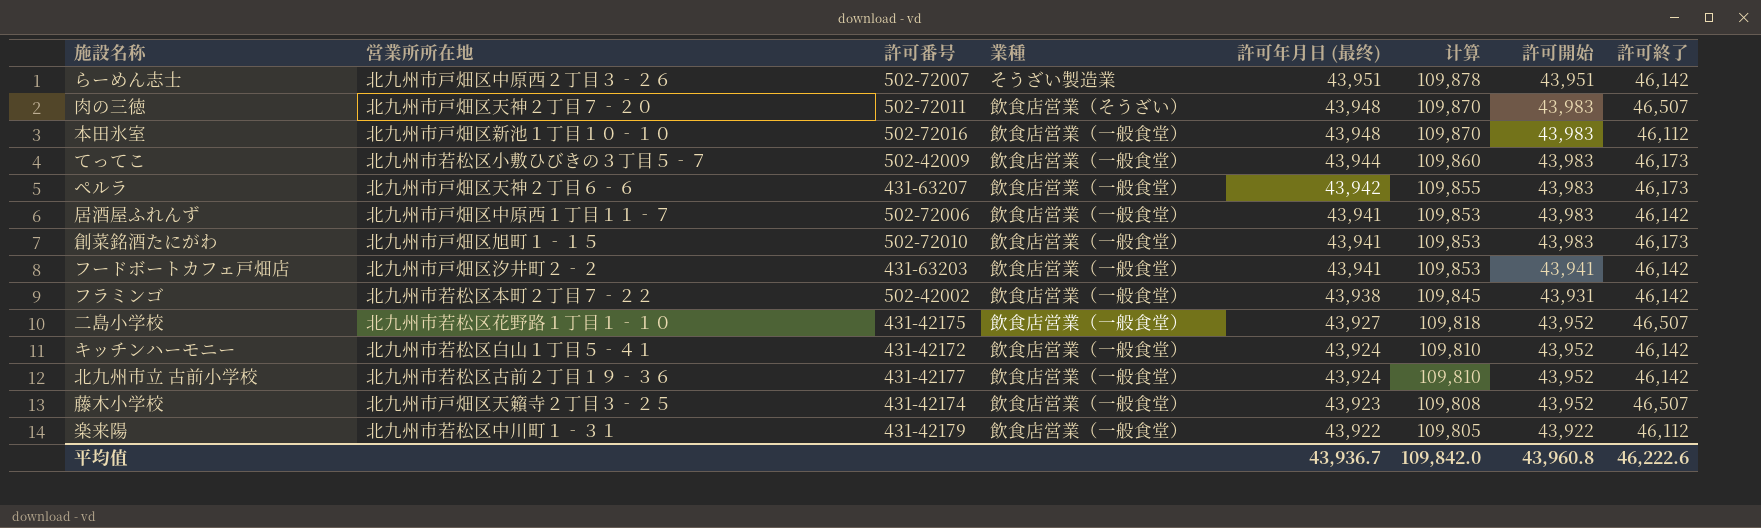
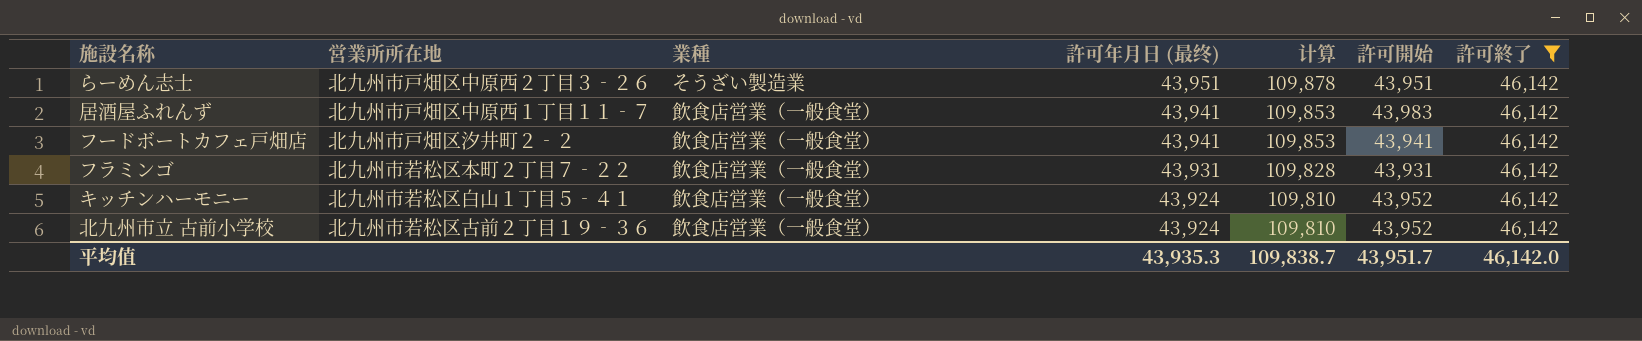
filter: none -> 許可終了 = 46,142
column 許可番号 | position: 3 -> none
フラミンゴ | 許可年月日 (最终): 43,938 -> 43,931
フラミンゴ | 计算: 109,845 -> 109,828
平均值 | 許可年月日 (最终): 43,936.7 -> 43,935.3
平均值 | 计算: 109,842.0 -> 109,838.7
平均值 | 許可開始: 43,960.8 -> 43,951.7
平均值 | 許可終了: 46,222.6 -> 46,142.0

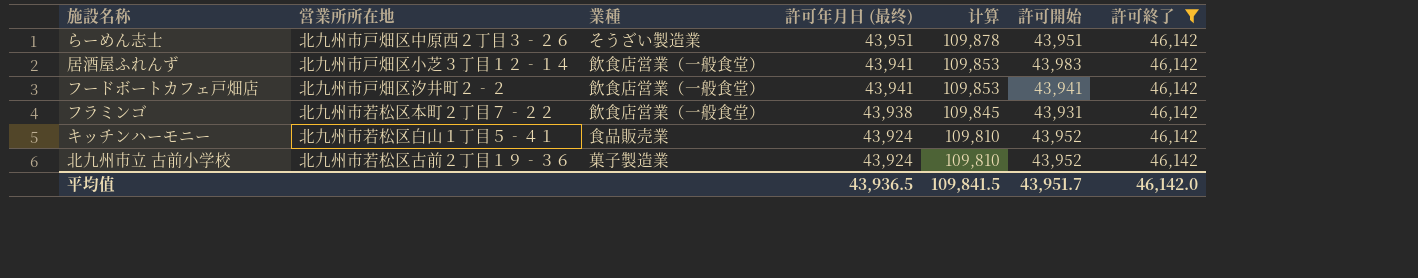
居酒屋ふれんず | 営業所所在地: 北九州市戸畑区中原西１丁目１１‐７ -> 北九州市戸畑区小芝３丁目１２‐１４
フラミンゴ | 許可年月日 (最终): 43,931 -> 43,938
フラミンゴ | 计算: 109,828 -> 109,845
キッチンハーモニー | 業種: 飲食店営業（一般食堂） -> 食品販売業
北九州市立 古前小学校 | 業種: 飲食店営業（一般食堂） -> 菓子製造業
平均值 | 許可年月日 (最终): 43,935.3 -> 43,936.5
平均值 | 计算: 109,838.7 -> 109,841.5

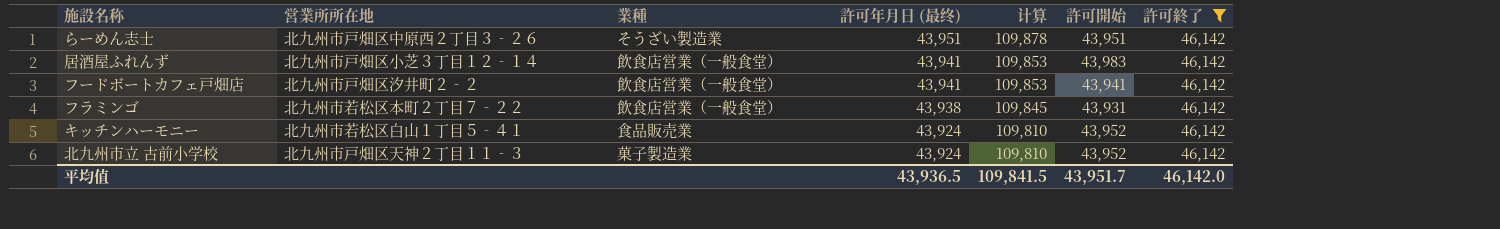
北九州市立 古前小学校 | 営業所所在地: 北九州市若松区古前２丁目１９‐３６ -> 北九州市戸畑区天神２丁目１１‐３

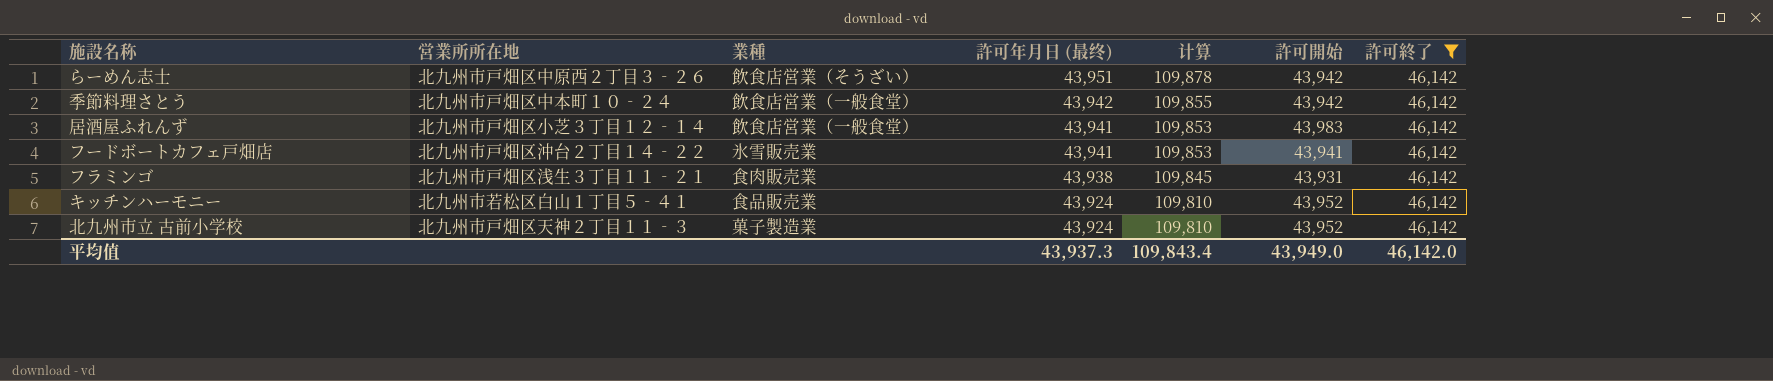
らーめん志士 | 業種: そうざい製造業 -> 飲食店営業（そうざい）
らーめん志士 | 許可開始: 43,951 -> 43,942
row 季節料理さとう: none -> 北九州市戸畑区中本町１０‐２４ | 飲食店営業（一般食堂） | 43,942 | 109,855 | 43,942 | 46,142
フードボートカフェ戸畑店 | 営業所所在地: 北九州市戸畑区汐井町２‐２ -> 北九州市戸畑区沖台２丁目１４‐２２
フードボートカフェ戸畑店 | 業種: 飲食店営業（一般食堂） -> 氷雪販売業
フラミンゴ | 営業所所在地: 北九州市若松区本町２丁目７‐２２ -> 北九州市戸畑区浅生３丁目１１‐２１
フラミンゴ | 業種: 飲食店営業（一般食堂） -> 食肉販売業
平均值 | 許可年月日 (最终): 43,936.5 -> 43,937.3
平均值 | 计算: 109,841.5 -> 109,843.4
平均值 | 許可開始: 43,951.7 -> 43,949.0

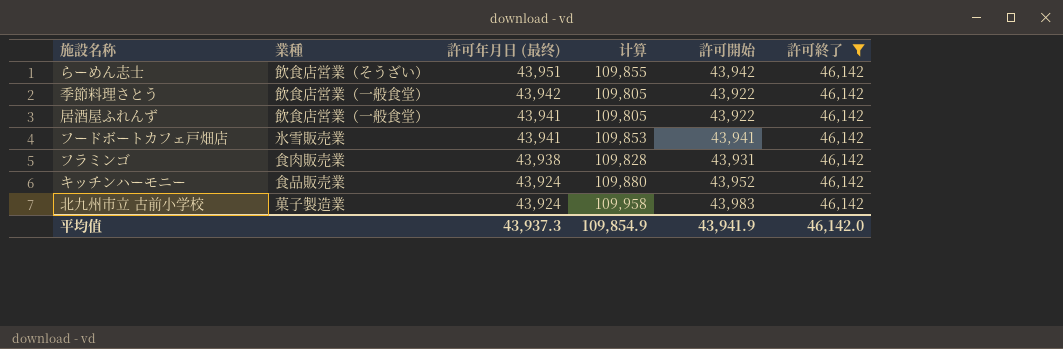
column 営業所所在地 | position: 2 -> none
column 计算 | formula: [許可年月日 (最终)] * 2.5 -> [許可開始] * 2.5
季節料理さとう | 許可開始: 43,942 -> 43,922
居酒屋ふれんず | 許可開始: 43,983 -> 43,922
北九州市立 古前小学校 | 許可開始: 43,952 -> 43,983
平均值 | 计算: 109,843.4 -> 109,854.9
平均值 | 許可開始: 43,949.0 -> 43,941.9

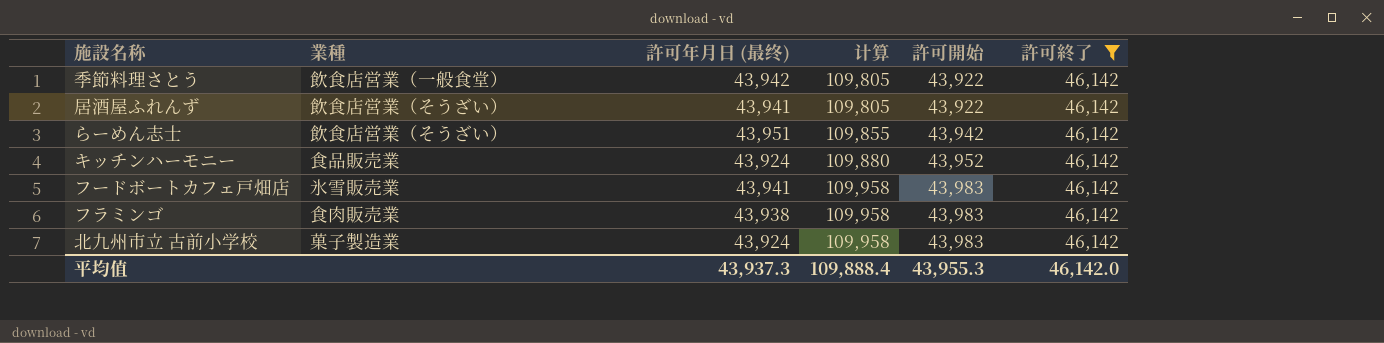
row order: 許可年月日 (最终) descending -> 计算 ascending
居酒屋ふれんず | 業種: 飲食店営業（一般食堂） -> 飲食店営業（そうざい）
フードボートカフェ戸畑店 | 计算: 109,853 -> 109,958
フードボートカフェ戸畑店 | 許可開始: 43,941 -> 43,983
フラミンゴ | 计算: 109,828 -> 109,958
フラミンゴ | 許可開始: 43,931 -> 43,983
平均值 | 计算: 109,854.9 -> 109,888.4
平均值 | 許可開始: 43,941.9 -> 43,955.3

